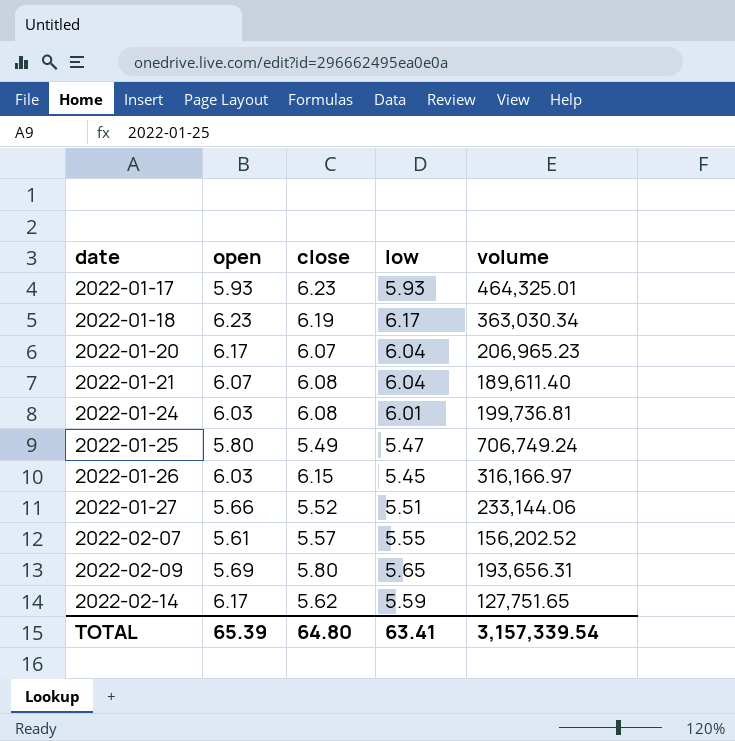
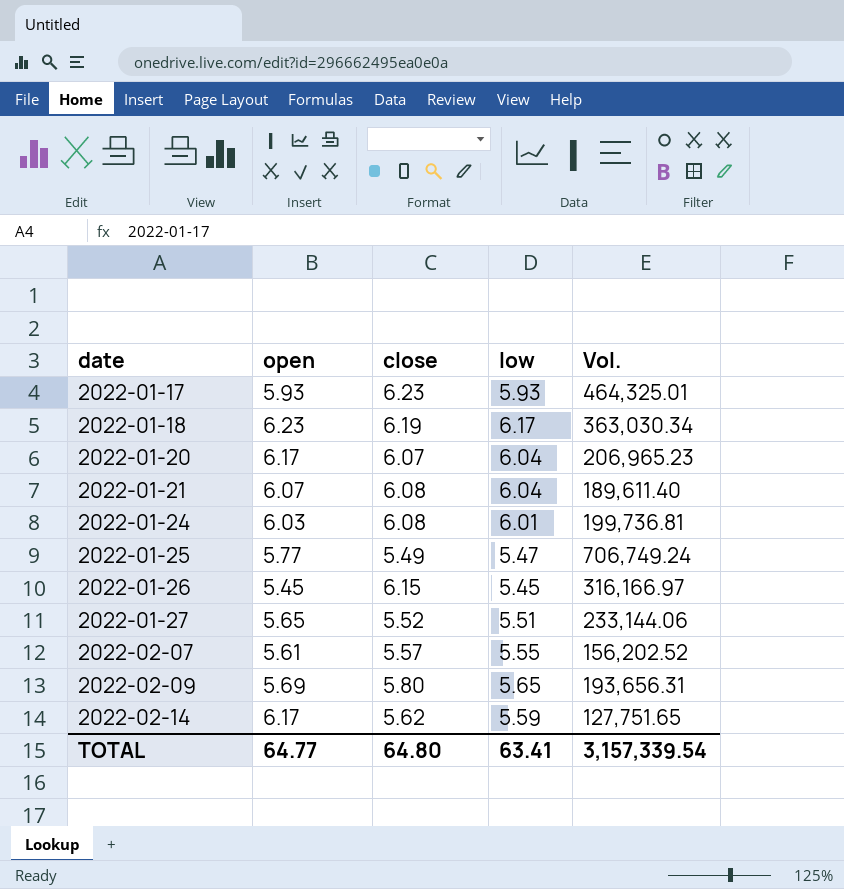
column name: volume -> Vol.
2022-01-25 | open: 5.80 -> 5.77
2022-01-26 | open: 6.03 -> 5.45
2022-01-27 | open: 5.66 -> 5.65
TOTAL | open: 65.39 -> 64.77

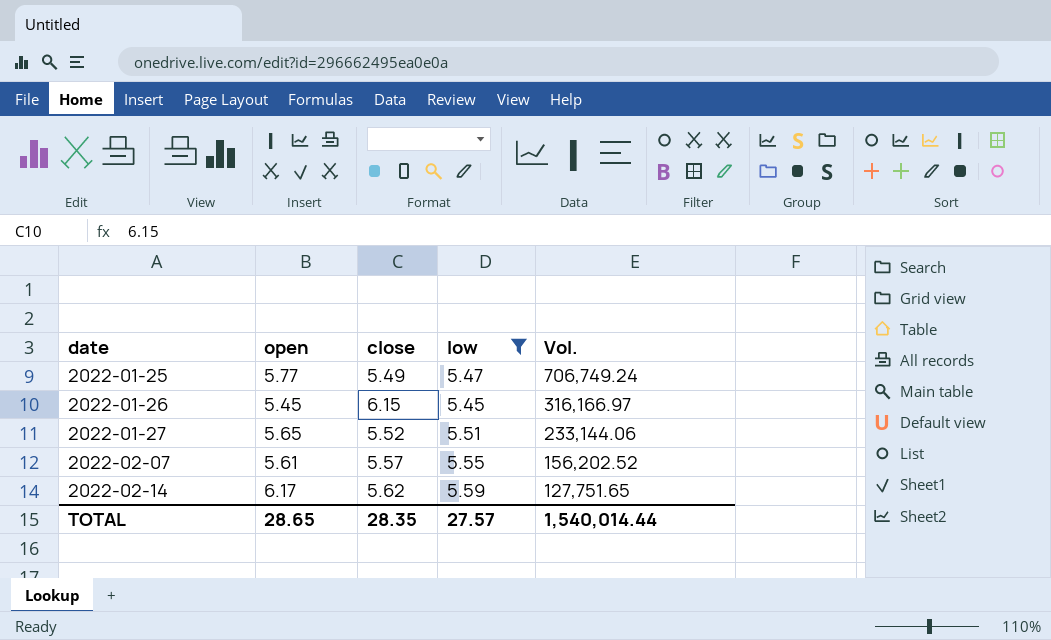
filter: none -> low <= 5.59
TOTAL | open: 64.77 -> 28.65
TOTAL | close: 64.80 -> 28.35
TOTAL | low: 63.41 -> 27.57
TOTAL | Vol.: 3,157,339.54 -> 1,540,014.44

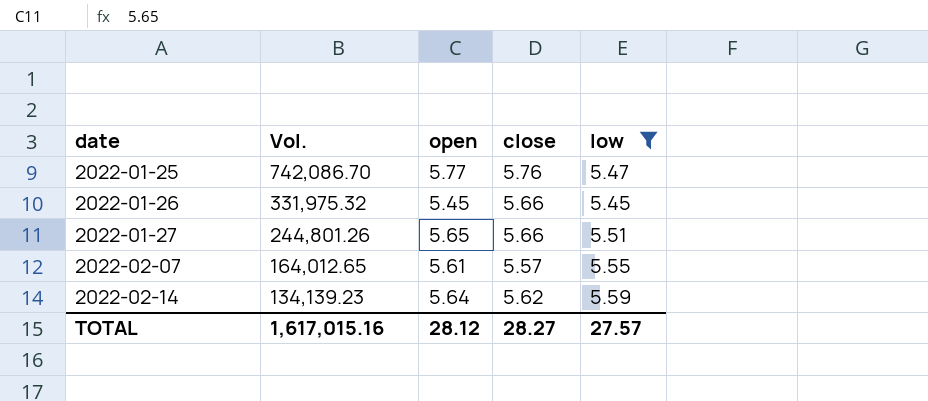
column Vol. | position: 5 -> 2
2022-01-25 | Vol.: 706,749.24 -> 742,086.70
2022-01-25 | close: 5.49 -> 5.76
2022-01-26 | Vol.: 316,166.97 -> 331,975.32
2022-01-26 | close: 6.15 -> 5.66
2022-01-27 | Vol.: 233,144.06 -> 244,801.26
2022-01-27 | close: 5.52 -> 5.66
2022-02-07 | Vol.: 156,202.52 -> 164,012.65
2022-02-14 | Vol.: 127,751.65 -> 134,139.23
2022-02-14 | open: 6.17 -> 5.64
TOTAL | Vol.: 1,540,014.44 -> 1,617,015.16
TOTAL | open: 28.65 -> 28.12
TOTAL | close: 28.35 -> 28.27

